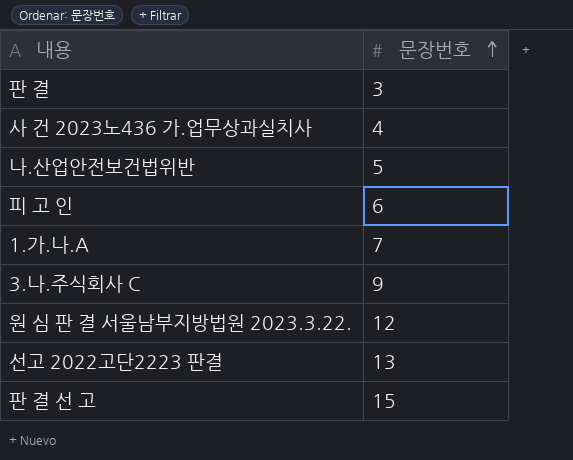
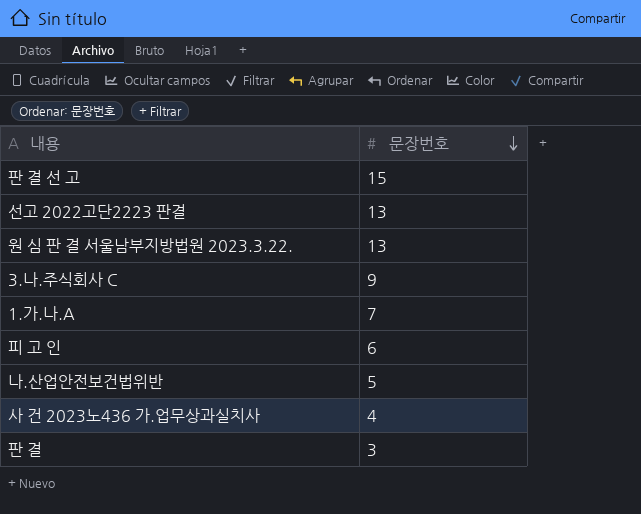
row order: 문장번호 ascending -> 문장번호 descending
원 심 판 결 서울남부지방법원 2023.3.22. | 문장번호: 12 -> 13

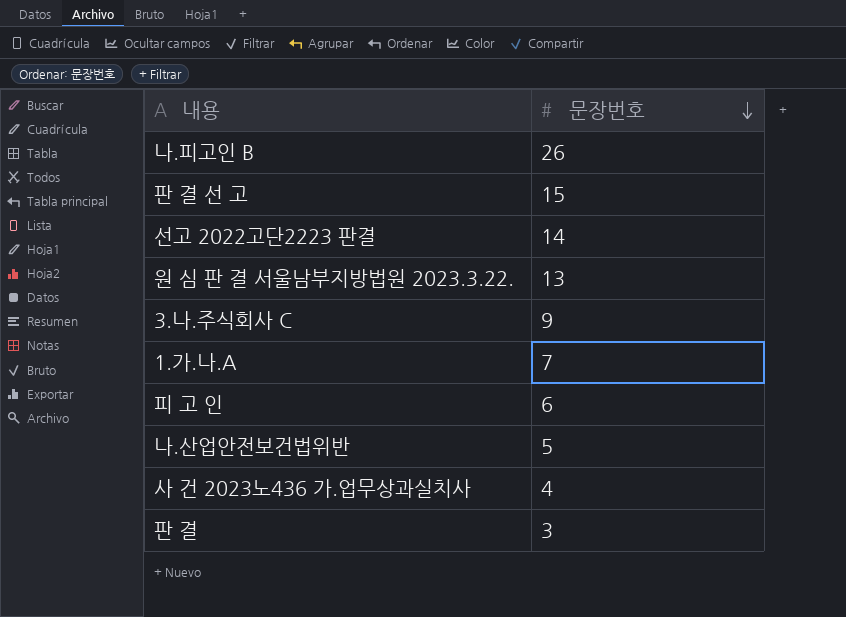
row 나.피고인 B: none -> 26
선고 2022고단2223 판결 | 문장번호: 13 -> 14

